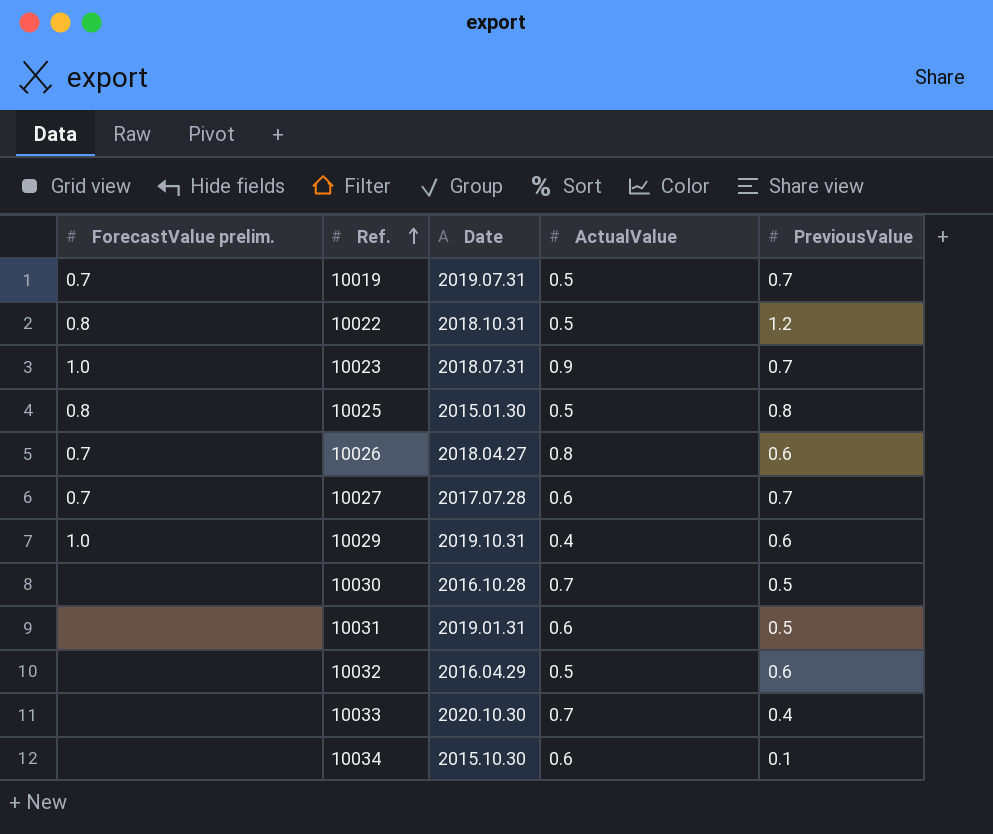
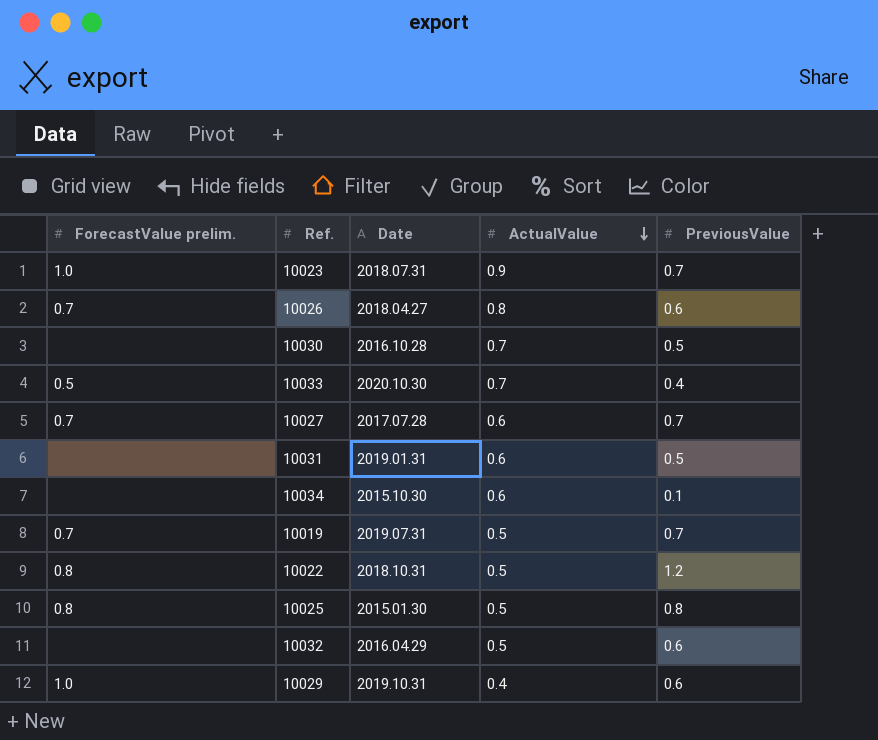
row order: Ref. ascending -> ActualValue descending
10033 | ForecastValue prelim.: none -> 0.5

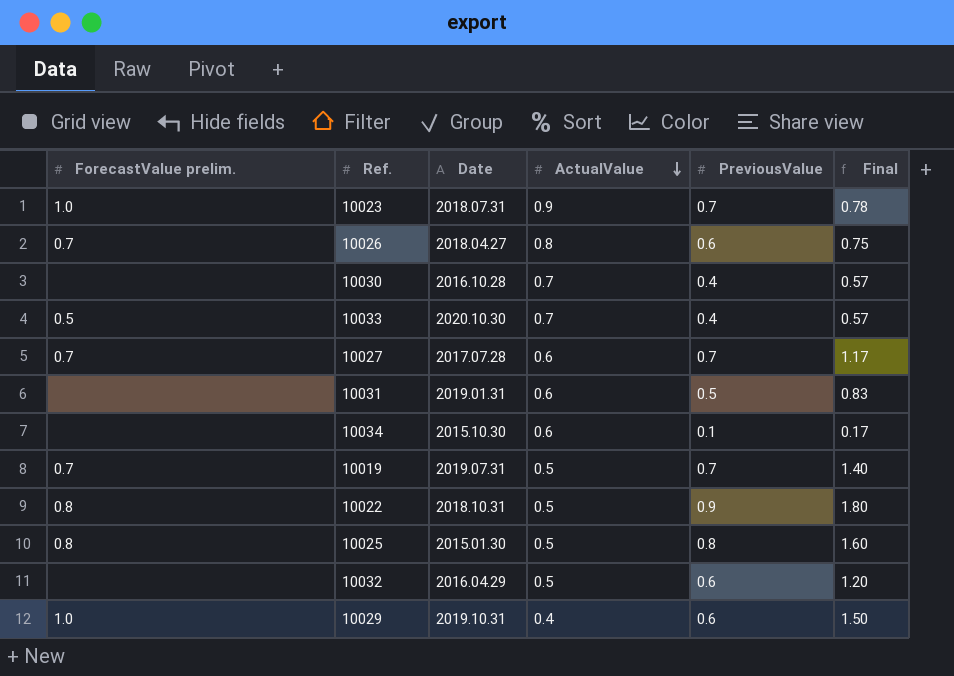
column Final | formula: none -> [PreviousValue] / [ActualValue]
10030 | PreviousValue: 0.5 -> 0.4
10022 | PreviousValue: 1.2 -> 0.9

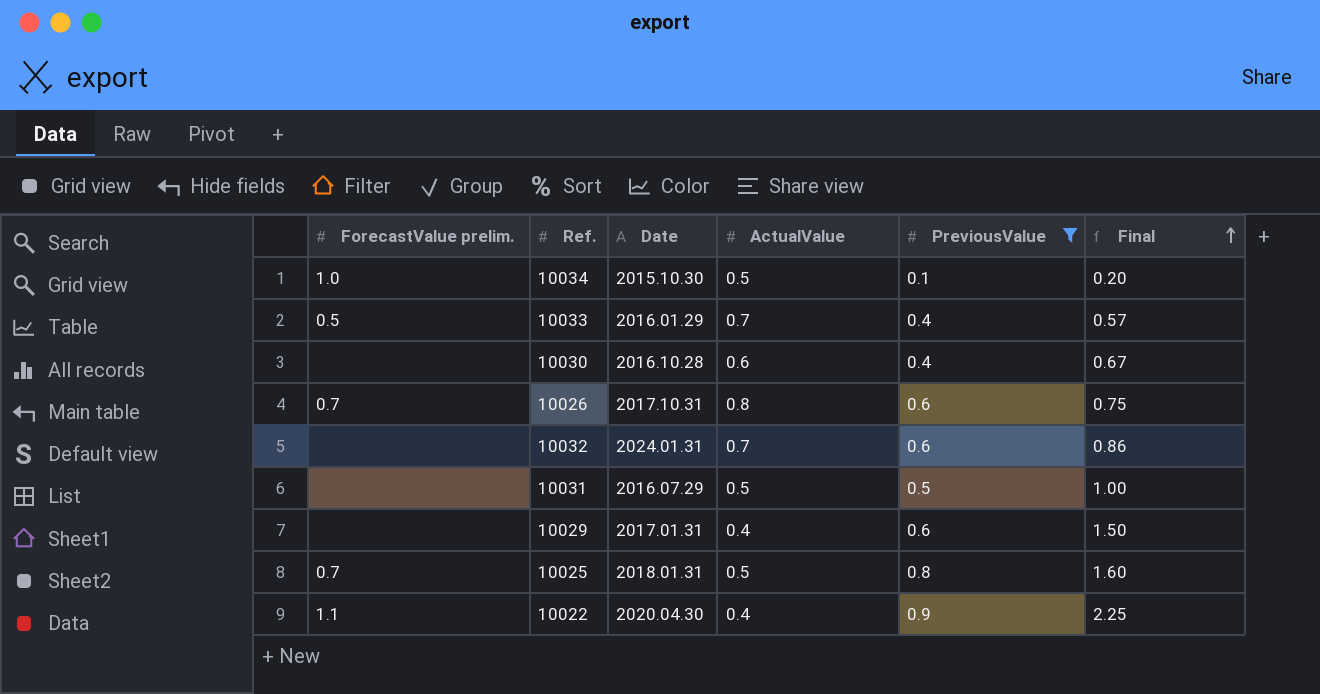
filter: none -> PreviousValue != 0.7
row order: ActualValue descending -> Final ascending
10034 | ForecastValue prelim.: none -> 1.0
10034 | ActualValue: 0.6 -> 0.5
10034 | Final: 0.17 -> 0.20
10033 | Date: 2020.10.30 -> 2016.01.29
10030 | ActualValue: 0.7 -> 0.6
10030 | Final: 0.57 -> 0.67
10026 | Date: 2018.04.27 -> 2017.10.31
10032 | Date: 2016.04.29 -> 2024.01.31
10032 | ActualValue: 0.5 -> 0.7
10032 | Final: 1.20 -> 0.86
10031 | Date: 2019.01.31 -> 2016.07.29
10031 | ActualValue: 0.6 -> 0.5
10031 | Final: 0.83 -> 1.00
10029 | ForecastValue prelim.: 1.0 -> none
10029 | Date: 2019.10.31 -> 2017.01.31
10025 | ForecastValue prelim.: 0.8 -> 0.7
10025 | Date: 2015.01.30 -> 2018.01.31
10022 | ForecastValue prelim.: 0.8 -> 1.1
10022 | Date: 2018.10.31 -> 2020.04.30
10022 | ActualValue: 0.5 -> 0.4
10022 | Final: 1.80 -> 2.25

